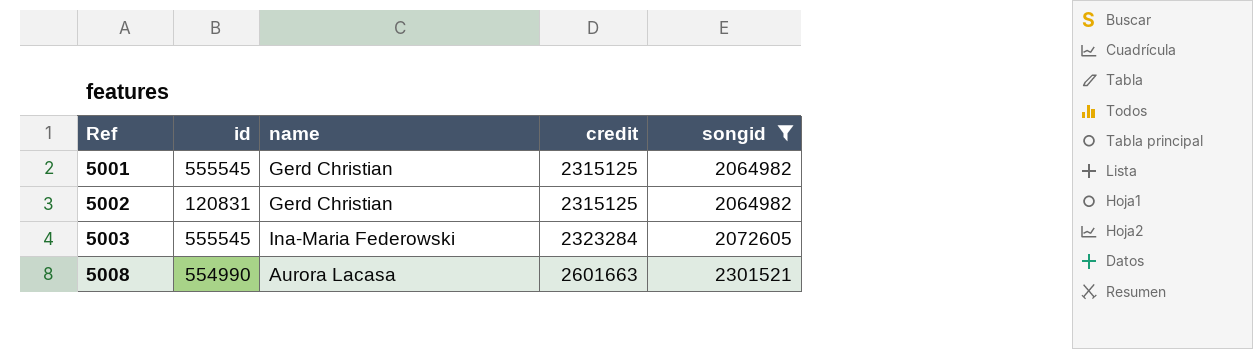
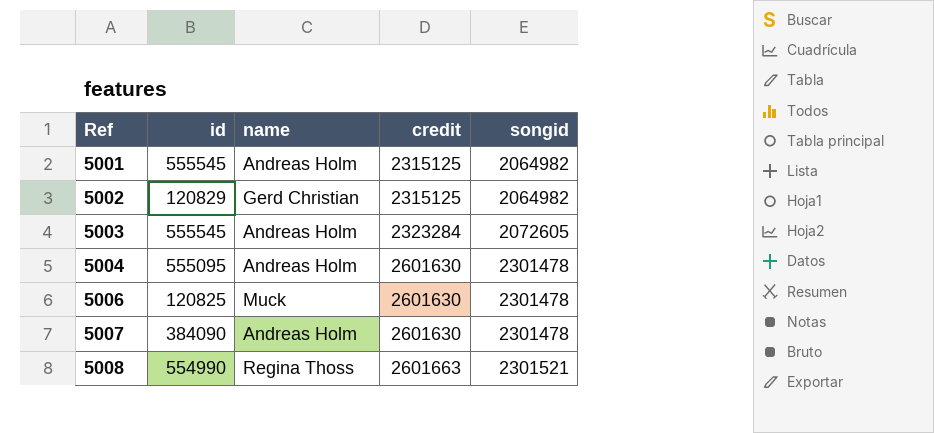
filter: songid != 2301478 -> none
5001 | name: Gerd Christian -> Andreas Holm
5002 | id: 120831 -> 120829
5003 | name: Ina-Maria Federowski -> Andreas Holm
5008 | name: Aurora Lacasa -> Regina Thoss

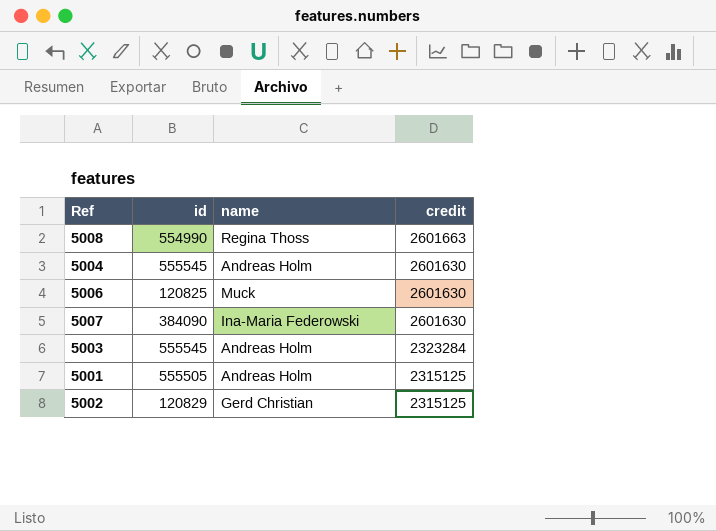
row order: Ref ascending -> credit descending
column songid | position: 5 -> none
5004 | id: 555095 -> 555545
5007 | name: Andreas Holm -> Ina-Maria Federowski
5001 | id: 555545 -> 555505

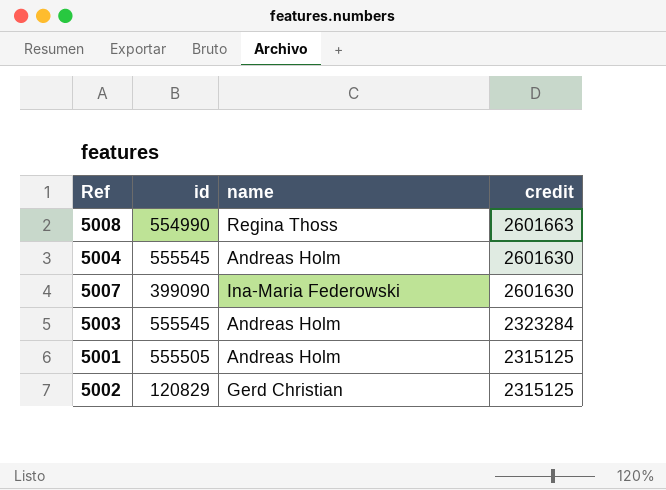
row 5006: 120825 | Muck | 2601630 -> none
5007 | id: 384090 -> 399090

